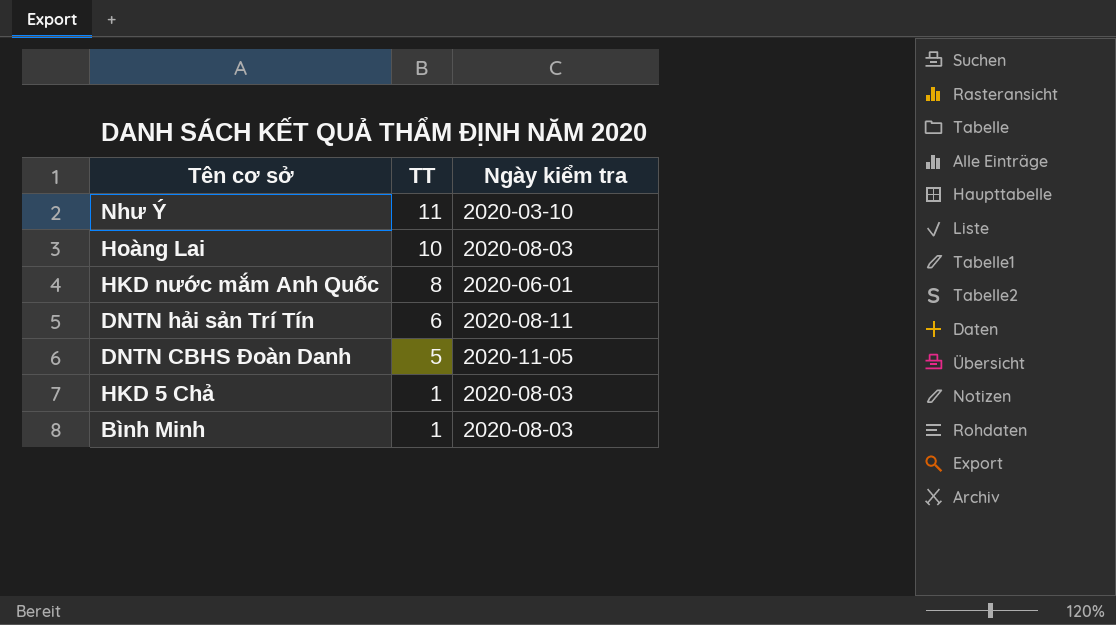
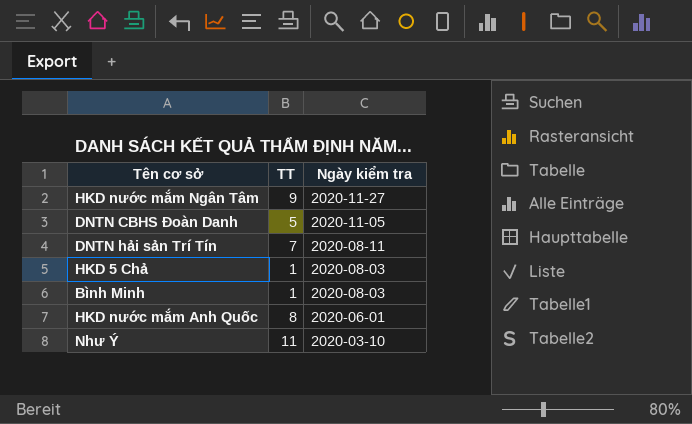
row order: TT descending -> Ngày kiểm tra descending
row Hoàng Lai: 10 | 2020-08-03 -> none
row HKD nước mắm Ngân Tâm: none -> 9 | 2020-11-27
DNTN hải sản Trí Tín | TT: 6 -> 7

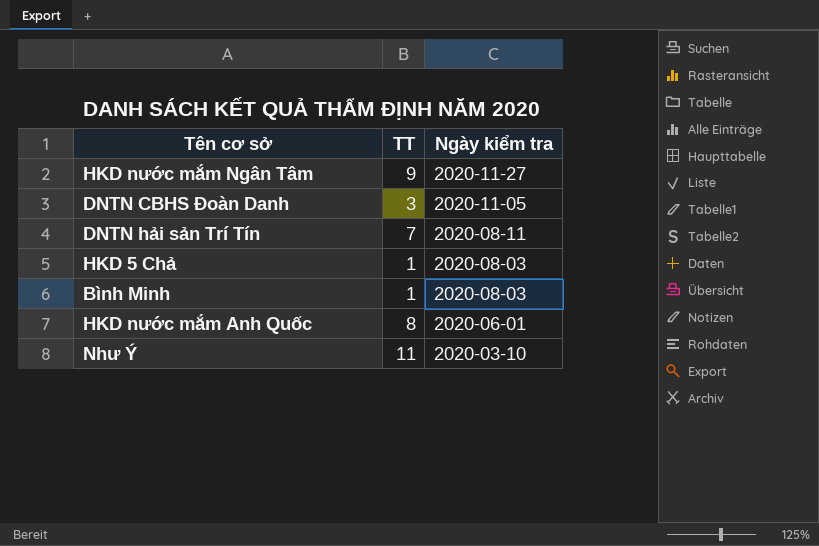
DNTN CBHS Đoàn Danh | TT: 5 -> 3

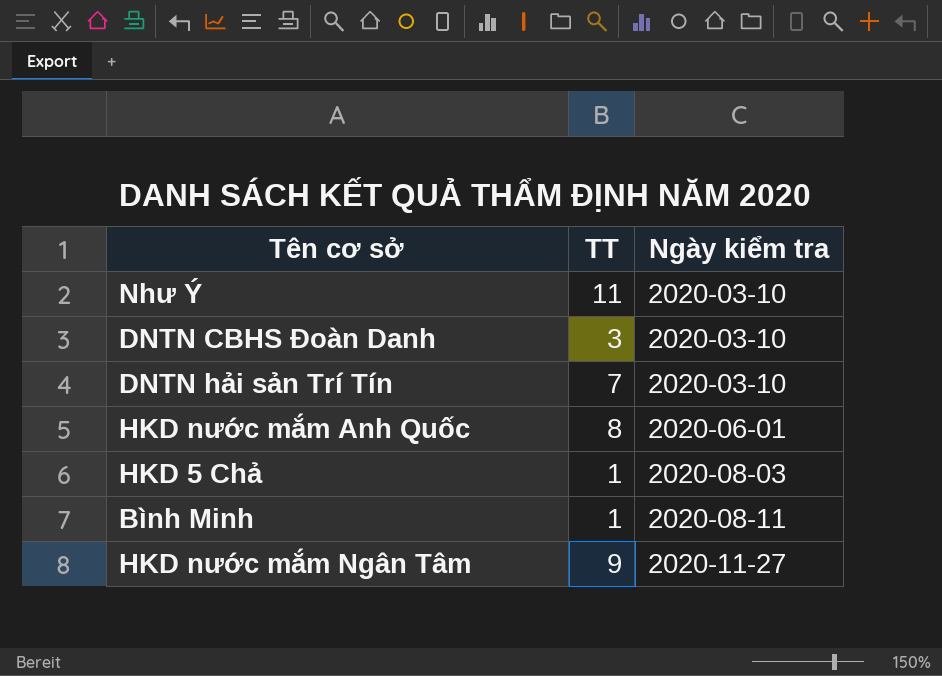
row order: Ngày kiểm tra descending -> Ngày kiểm tra ascending
DNTN CBHS Đoàn Danh | Ngày kiểm tra: 2020-11-05 -> 2020-03-10
DNTN hải sản Trí Tín | Ngày kiểm tra: 2020-08-11 -> 2020-03-10
Bình Minh | Ngày kiểm tra: 2020-08-03 -> 2020-08-11

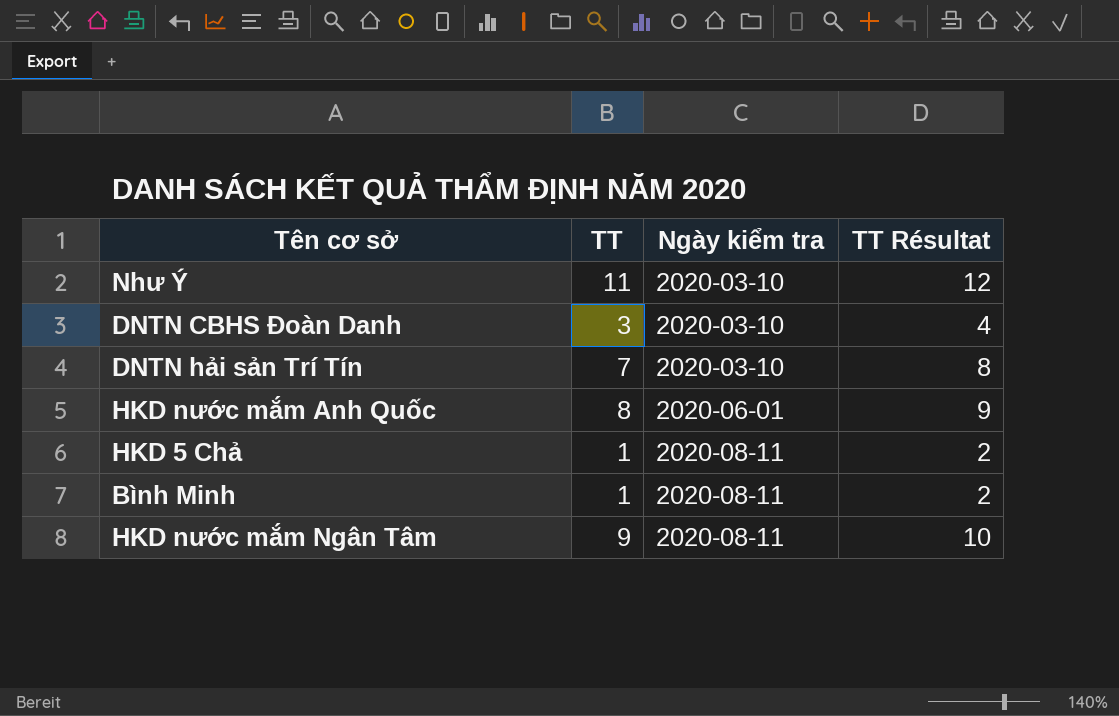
column TT Résultat | formula: none -> [TT] + 1
HKD 5 Chả | Ngày kiểm tra: 2020-08-03 -> 2020-08-11
HKD nước mắm Ngân Tâm | Ngày kiểm tra: 2020-11-27 -> 2020-08-11

